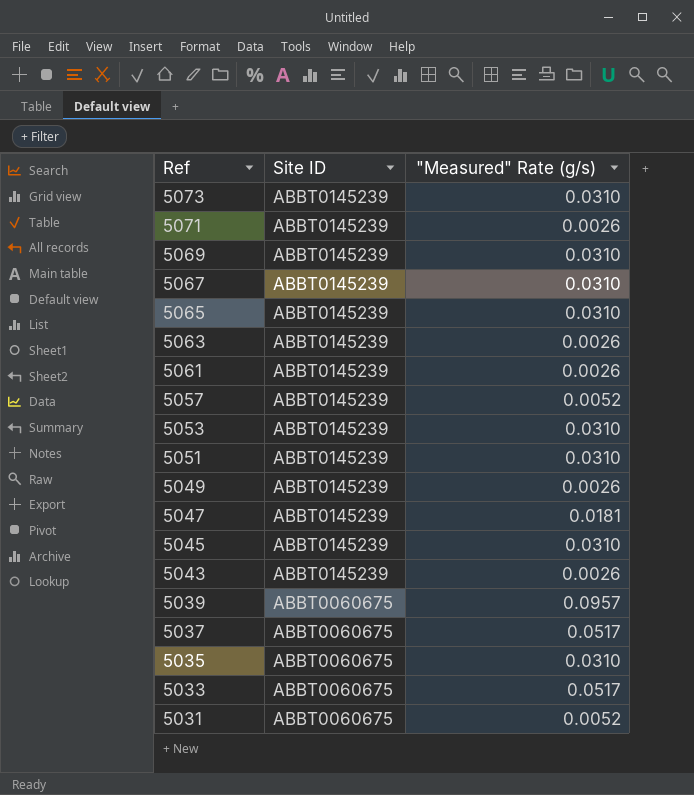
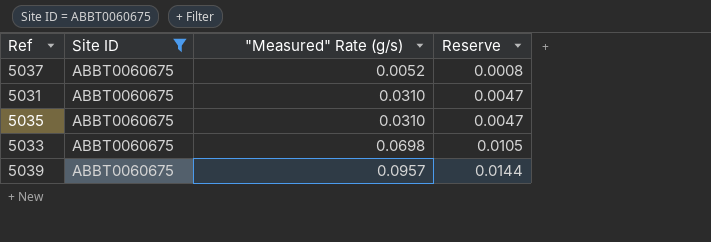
filter: none -> Site ID = ABBT0060675
row order: Ref descending -> "Measured" Rate (g/s) ascending
column Reserve | formula: none -> ["Measured" Rate (g/s)] * 0.15
5037 | "Measured" Rate (g/s): 0.0517 -> 0.0052
5031 | "Measured" Rate (g/s): 0.0052 -> 0.0310
5033 | "Measured" Rate (g/s): 0.0517 -> 0.0698

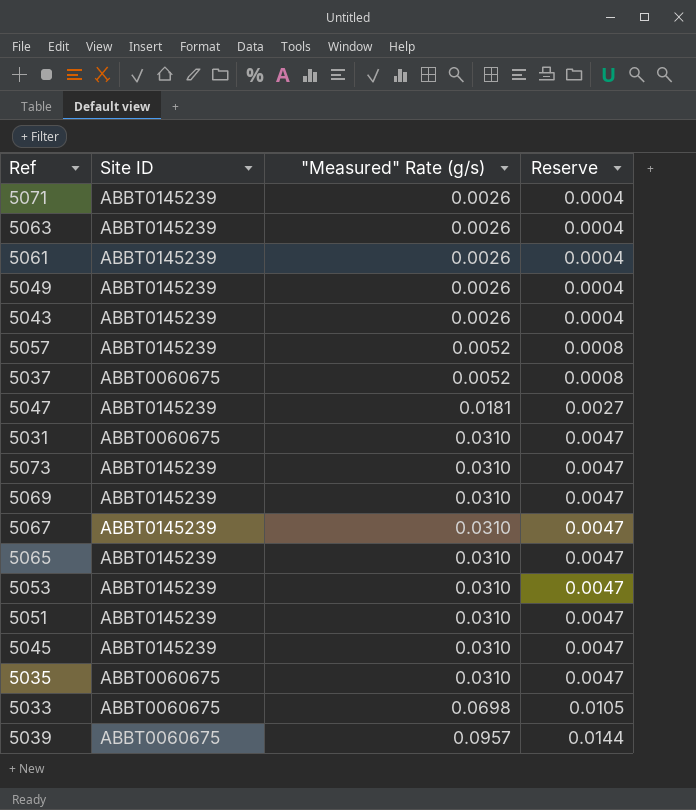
filter: Site ID = ABBT0060675 -> none

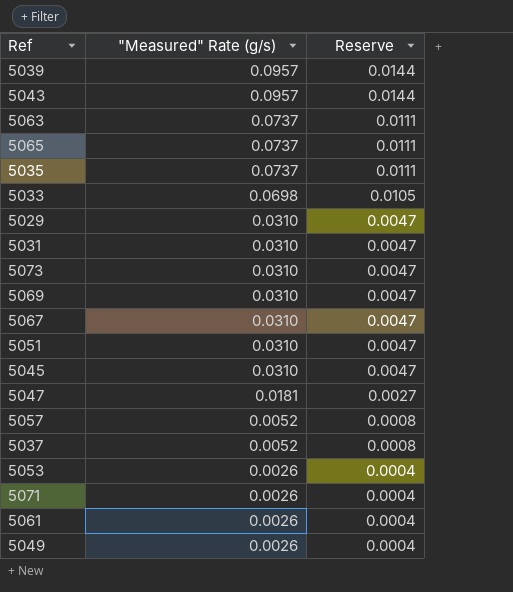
row order: "Measured" Rate (g/s) ascending -> "Measured" Rate (g/s) descending
column Site ID | position: 2 -> none
5043 | "Measured" Rate (g/s): 0.0026 -> 0.0957
5043 | Reserve: 0.0004 -> 0.0144
5063 | "Measured" Rate (g/s): 0.0026 -> 0.0737
5063 | Reserve: 0.0004 -> 0.0111
5065 | "Measured" Rate (g/s): 0.0310 -> 0.0737
5065 | Reserve: 0.0047 -> 0.0111
5035 | "Measured" Rate (g/s): 0.0310 -> 0.0737
5035 | Reserve: 0.0047 -> 0.0111
row 5029: none -> 0.0310 | 0.0047
5053 | "Measured" Rate (g/s): 0.0310 -> 0.0026
5053 | Reserve: 0.0047 -> 0.0004

